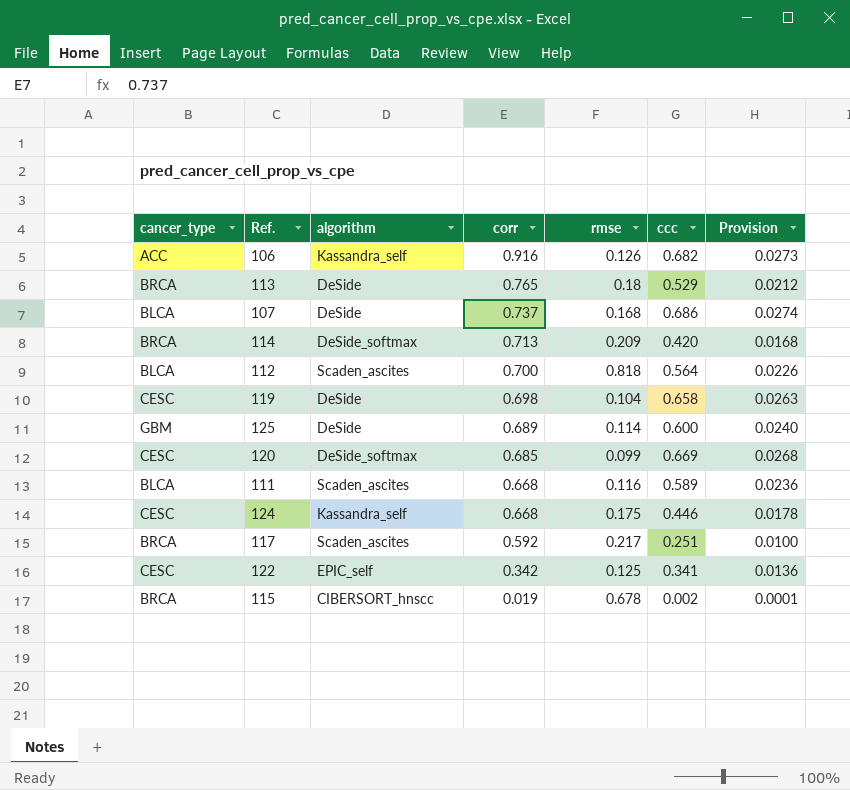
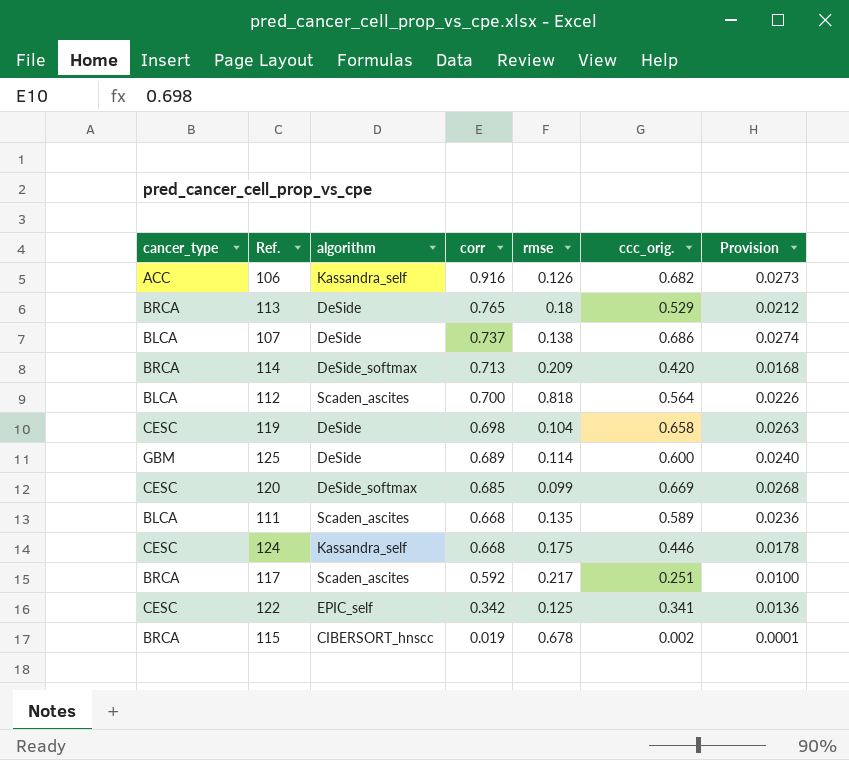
column name: ccc -> ccc_orig.
107 | rmse: 0.168 -> 0.138
111 | rmse: 0.116 -> 0.135

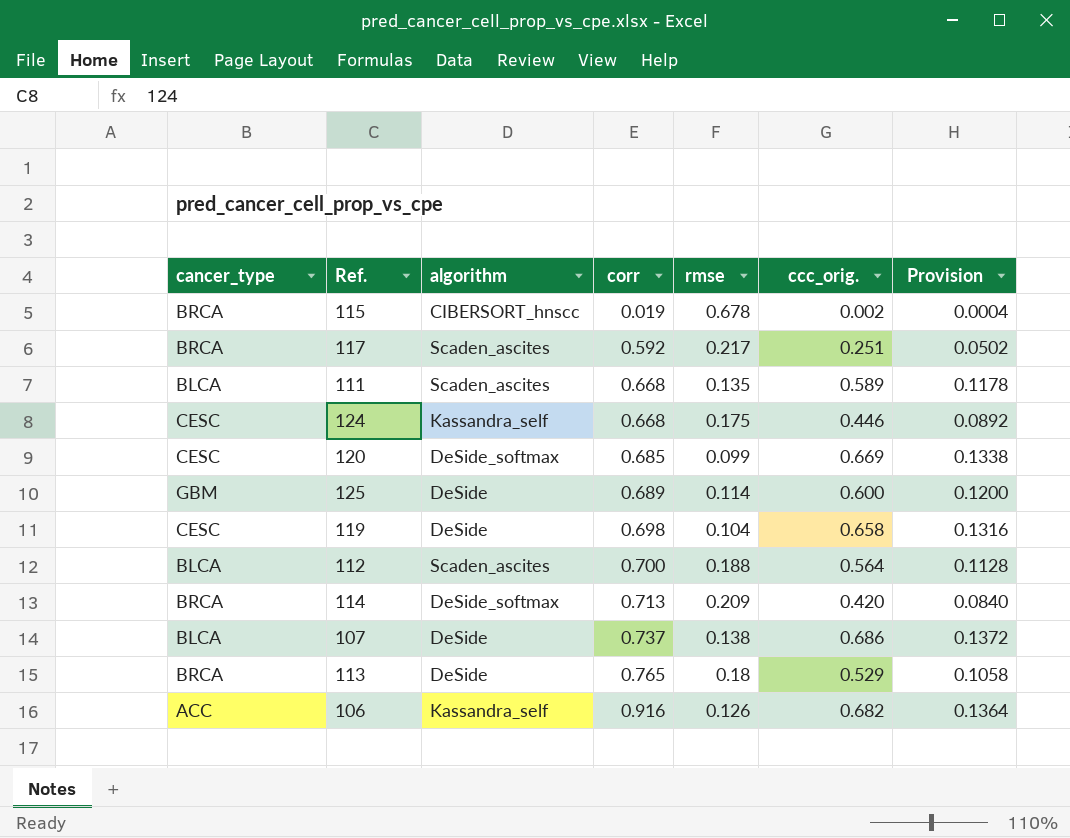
row order: corr descending -> corr ascending
column Provision | formula: [ccc_orig.] * 0.04 -> [ccc_orig.] * 0.2
row 122: CESC | EPIC_self | 0.342 | 0.125 | 0.341 | 0.0136 -> none
112 | rmse: 0.818 -> 0.188

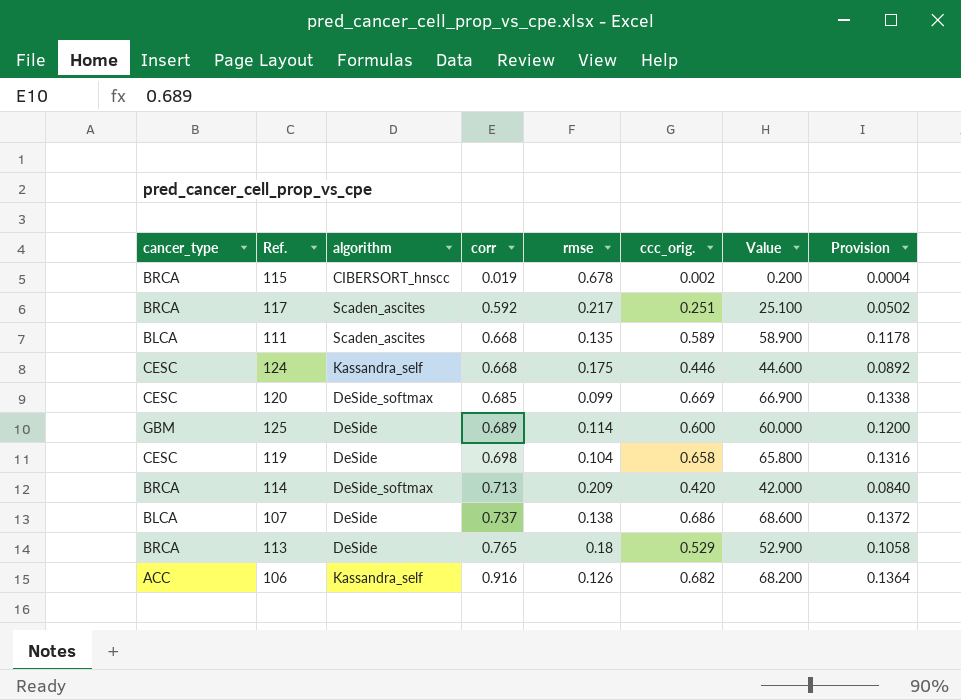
column Value | formula: none -> [ccc_orig.] * 100
row 112: BLCA | Scaden_ascites | 0.700 | 0.188 | 0.564 | 0.1128 -> none

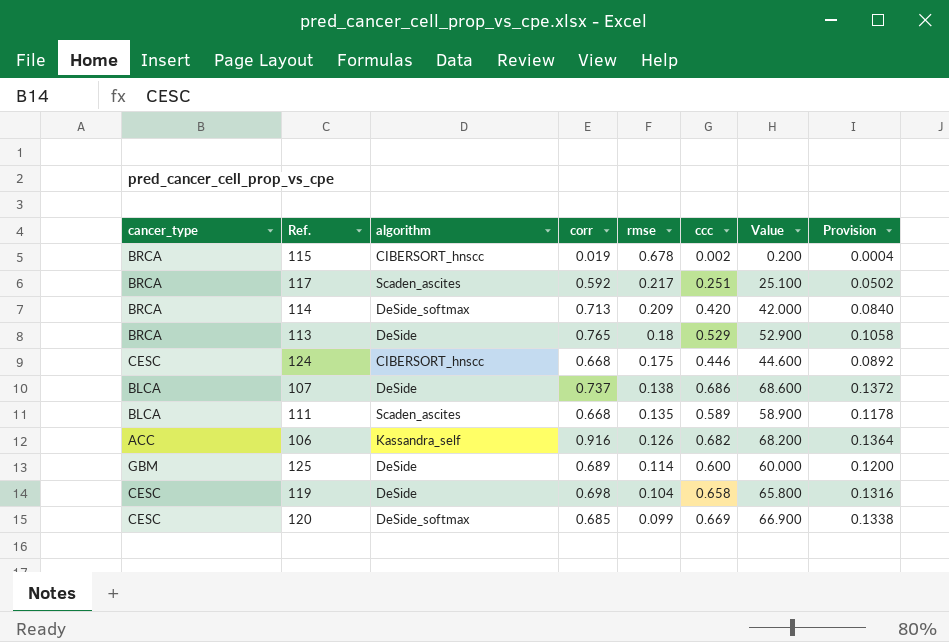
row order: corr ascending -> rmse descending
column name: ccc_orig. -> ccc
124 | algorithm: Kassandra_self -> CIBERSORT_hnscc

